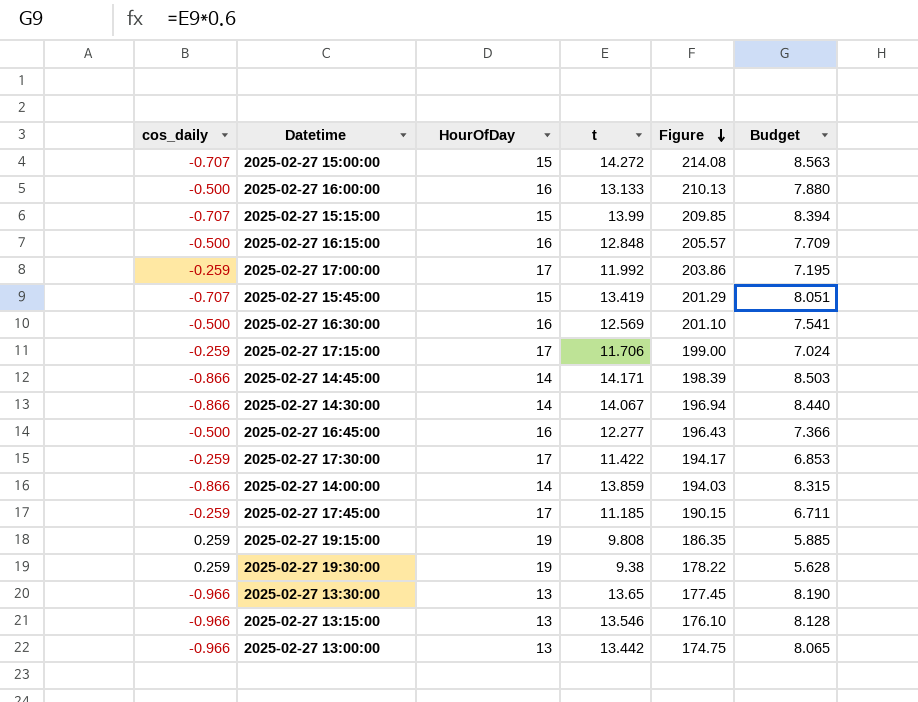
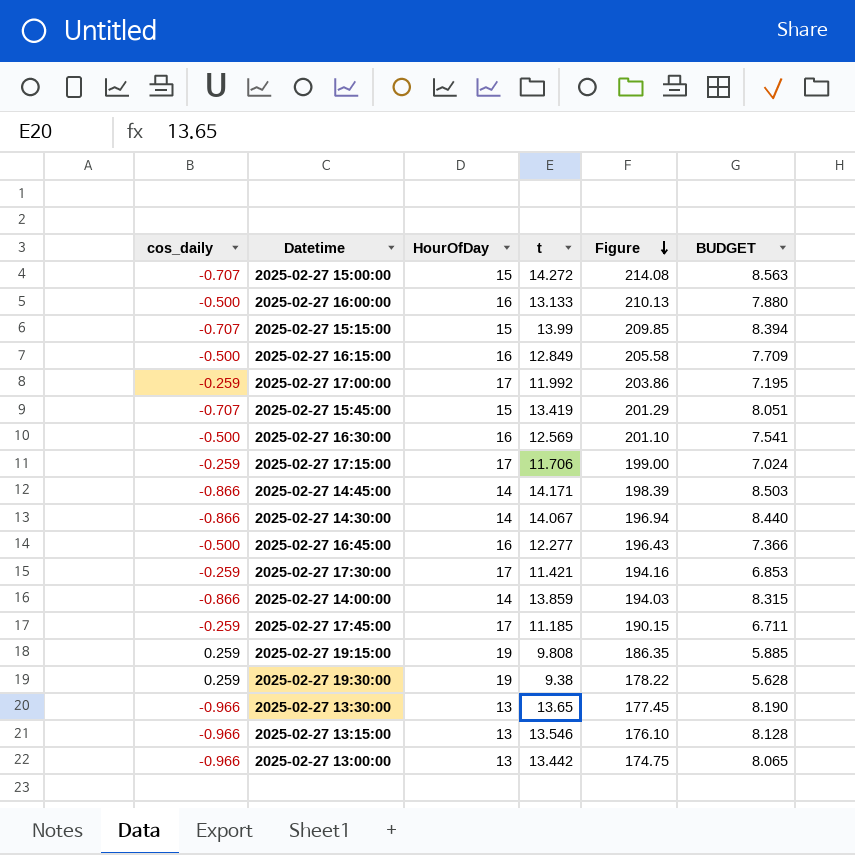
column name: Budget -> BUDGET
2025-02-27 16:15:00 | t: 12.848 -> 12.849
2025-02-27 16:15:00 | Figure: 205.57 -> 205.58
2025-02-27 17:30:00 | t: 11.422 -> 11.421
2025-02-27 17:30:00 | Figure: 194.17 -> 194.16

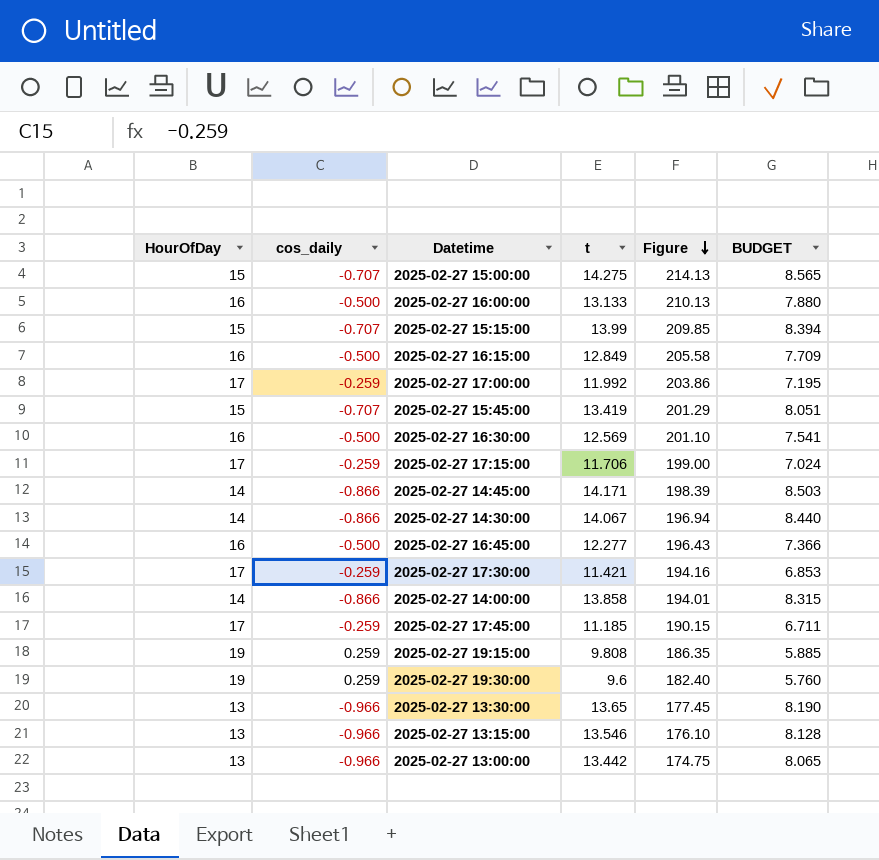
column HourOfDay | position: 3 -> 1
2025-02-27 15:00:00 | t: 14.272 -> 14.275
2025-02-27 15:00:00 | Figure: 214.08 -> 214.13
2025-02-27 15:00:00 | BUDGET: 8.563 -> 8.565
2025-02-27 14:00:00 | t: 13.859 -> 13.858
2025-02-27 14:00:00 | Figure: 194.03 -> 194.01
2025-02-27 19:30:00 | t: 9.38 -> 9.6
2025-02-27 19:30:00 | Figure: 178.22 -> 182.40
2025-02-27 19:30:00 | BUDGET: 5.628 -> 5.760

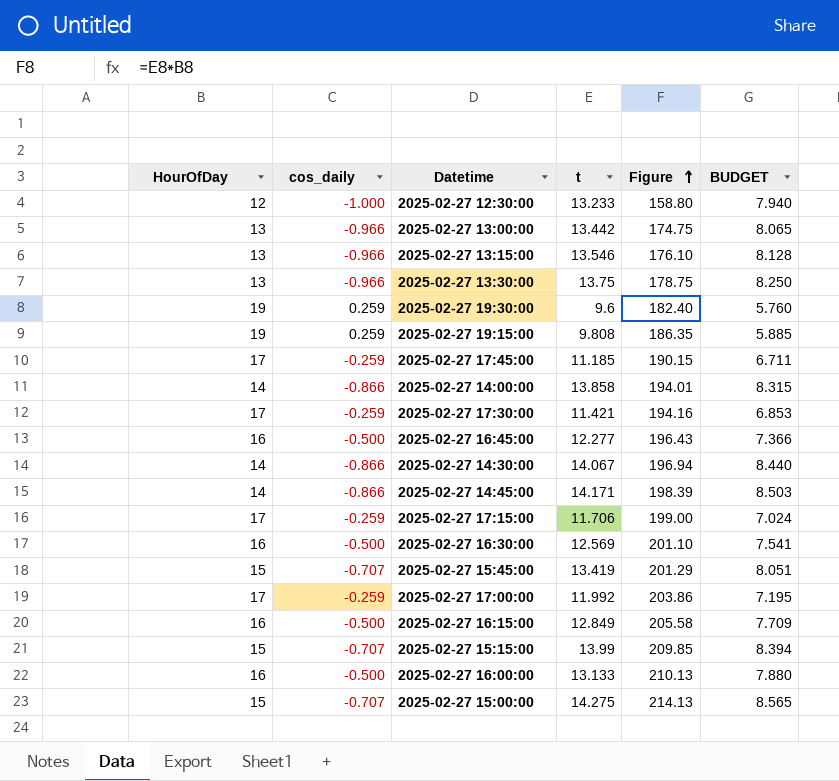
row order: Figure descending -> Figure ascending
row 2025-02-27 12:30:00: none -> 12 | -1.000 | 13.233 | 158.80 | 7.940
2025-02-27 13:30:00 | t: 13.65 -> 13.75
2025-02-27 13:30:00 | Figure: 177.45 -> 178.75
2025-02-27 13:30:00 | BUDGET: 8.190 -> 8.250

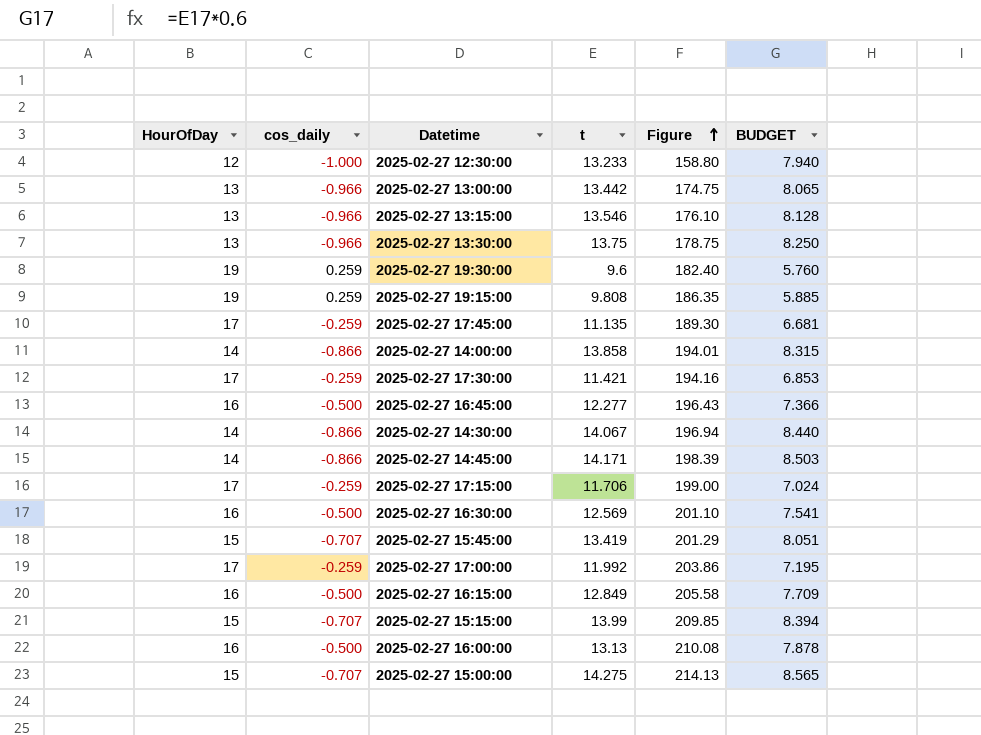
2025-02-27 17:45:00 | t: 11.185 -> 11.135
2025-02-27 17:45:00 | Figure: 190.15 -> 189.30
2025-02-27 17:45:00 | BUDGET: 6.711 -> 6.681
2025-02-27 16:00:00 | t: 13.133 -> 13.13
2025-02-27 16:00:00 | Figure: 210.13 -> 210.08
2025-02-27 16:00:00 | BUDGET: 7.880 -> 7.878

